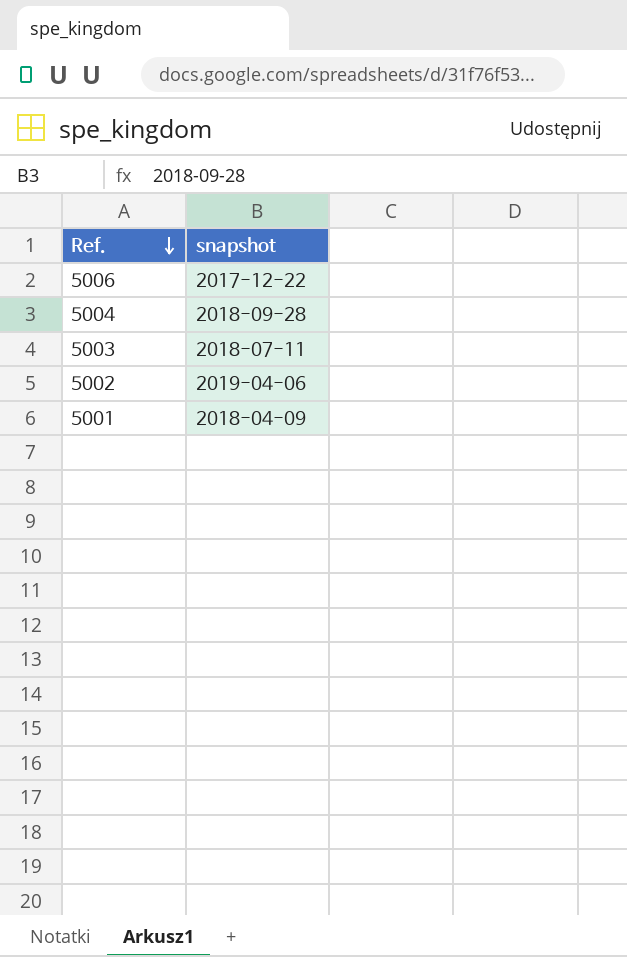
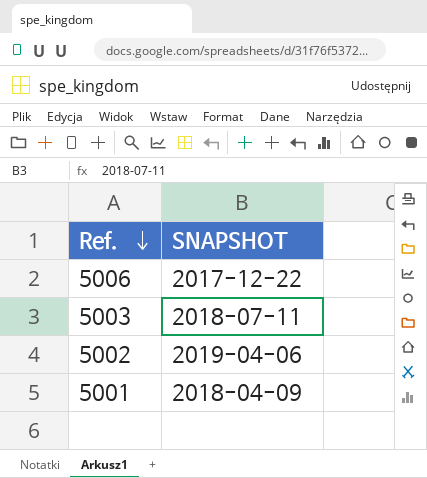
column name: snapshot -> SNAPSHOT
row 5004: 2018-09-28 -> none

